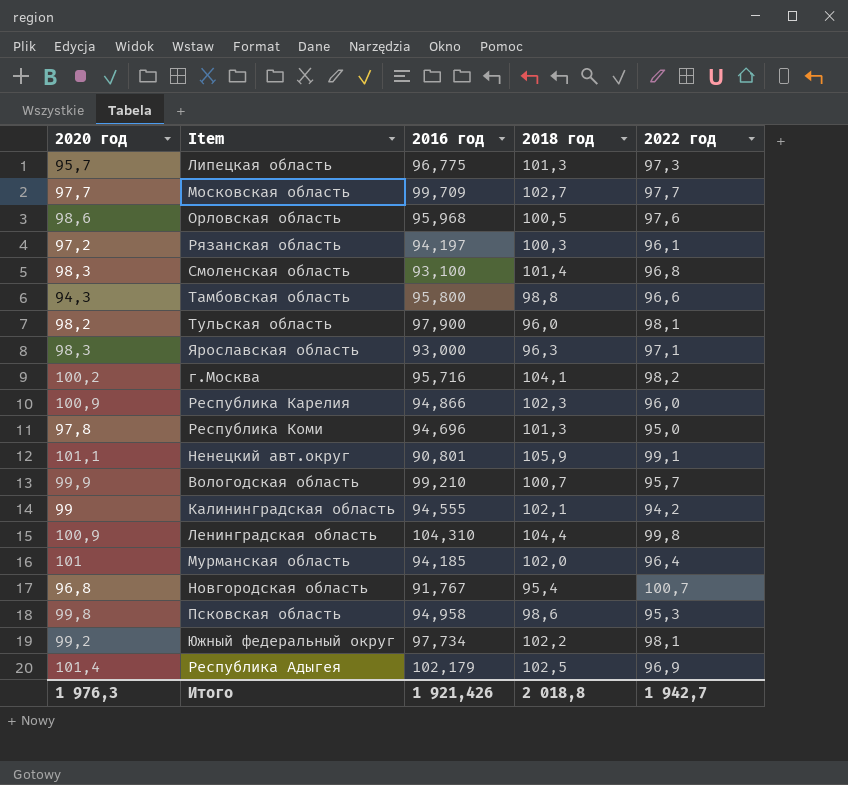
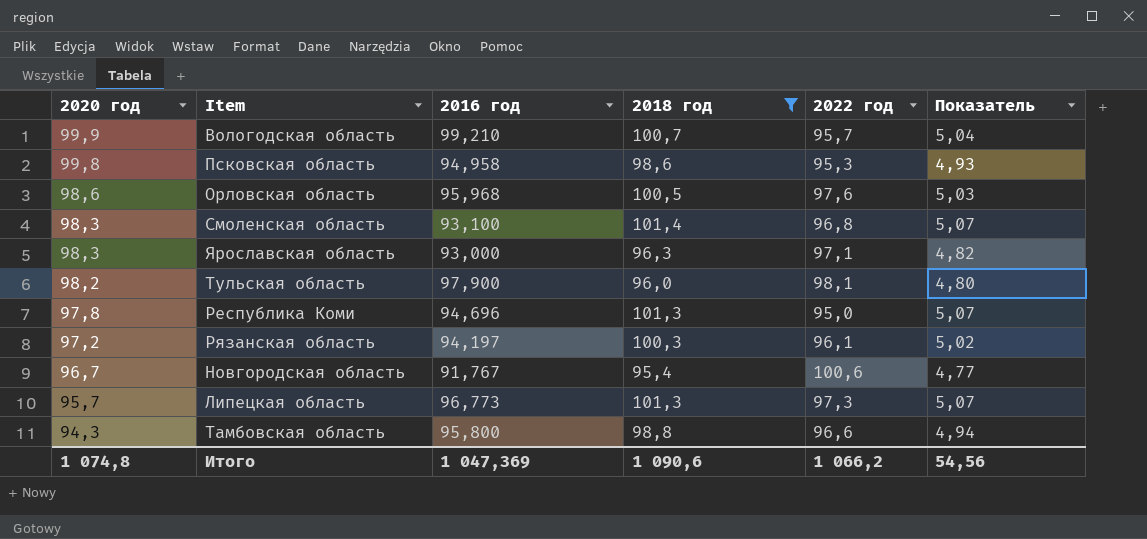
filter: none -> 2018 год <= 101,4
row order: none -> 2020 год descending
column Показатель | formula: none -> [2018 год] * 0,05
Новгородская область | 2020 год: 96,8 -> 96,7
Новгородская область | 2022 год: 100,7 -> 100,6
Липецкая область | 2016 год: 96,775 -> 96,773
Итого | 2020 год: 1 976,3 -> 1 074,8
Итого | 2016 год: 1 921,426 -> 1 047,369
Итого | 2018 год: 2 018,8 -> 1 090,6
Итого | 2022 год: 1 942,7 -> 1 066,2

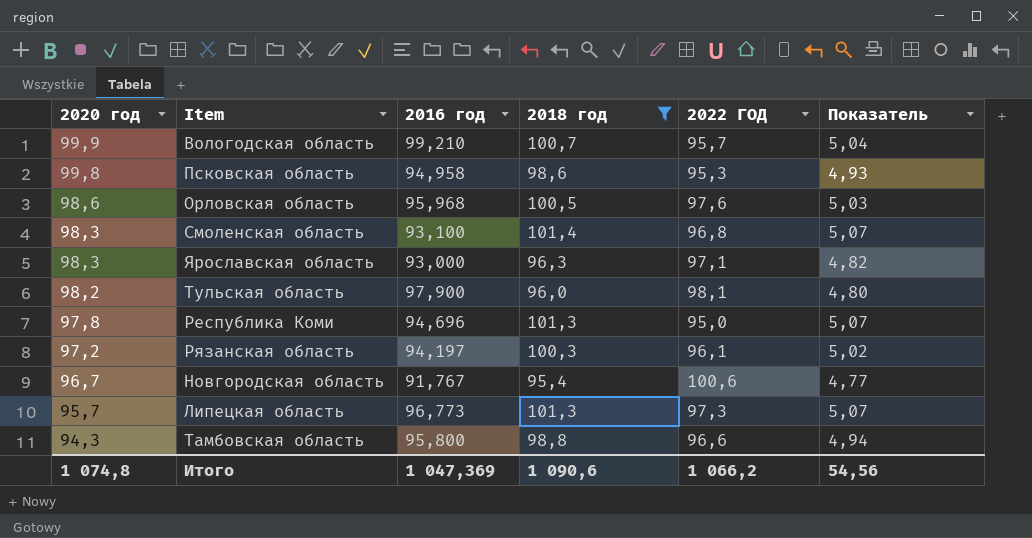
column name: 2022 год -> 2022 ГОД

